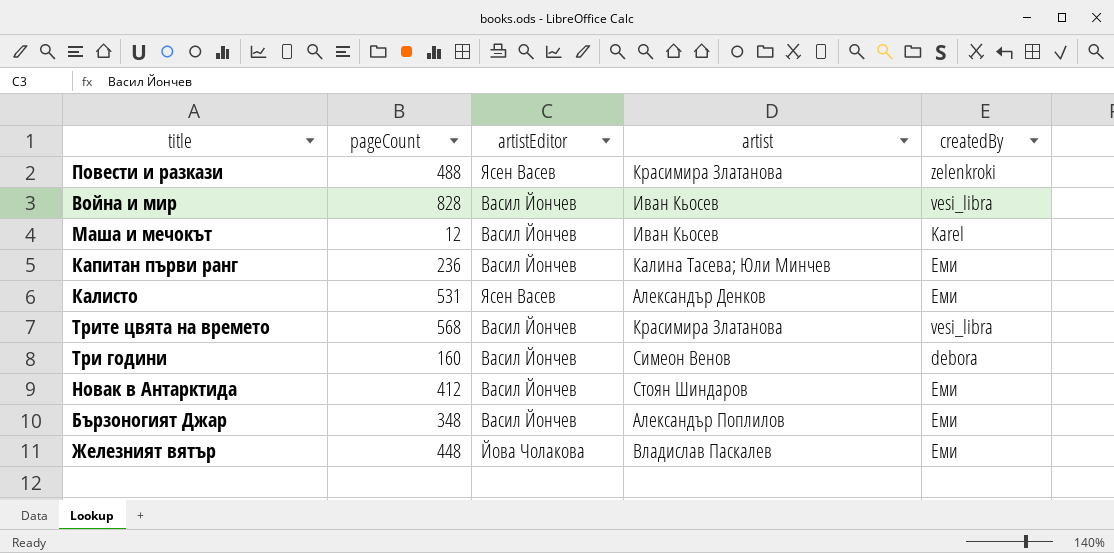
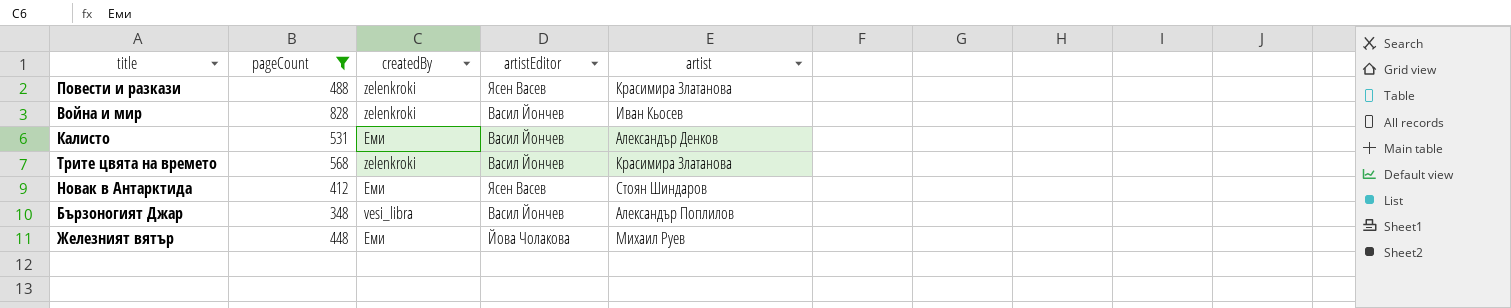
filter: none -> pageCount >= 348
column createdBy | position: 5 -> 3
Война и мир | createdBy: vesi_libra -> zelenkroki
Калисто | artistEditor: Ясен Васев -> Васил Йончев
Трите цвята на времето | createdBy: vesi_libra -> zelenkroki
Новак в Антарктида | artistEditor: Васил Йончев -> Ясен Васев
Бързоногият Джар | createdBy: Еми -> vesi_libra
Железният вятър | artist: Владислав Паскалев -> Михаил Руев

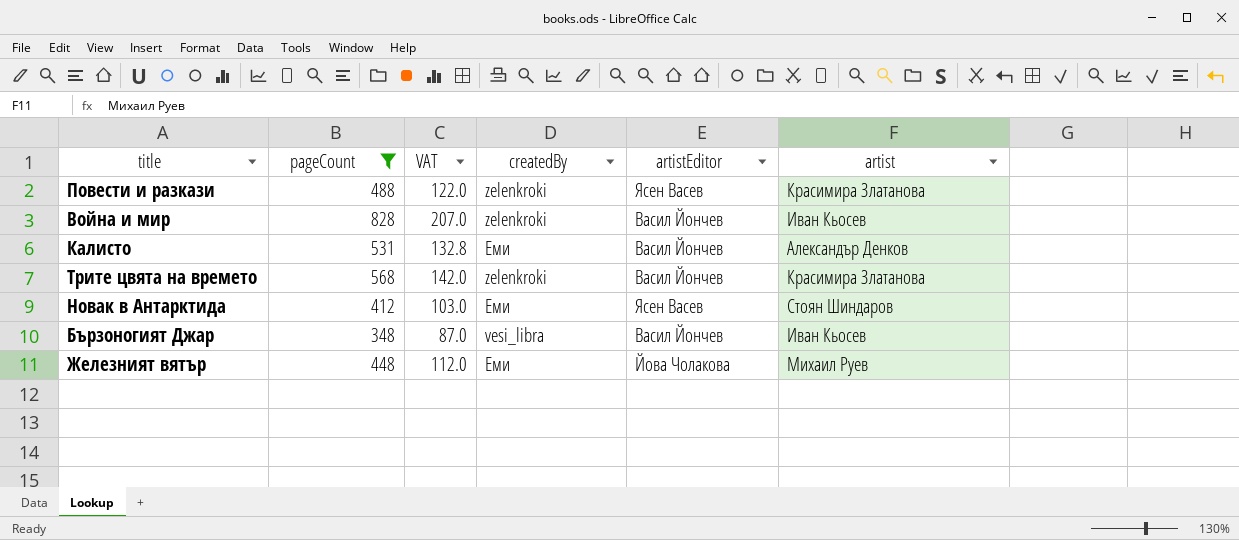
column VAT | formula: none -> [pageCount] * 0.25
Бързоногият Джар | artist: Александър Поплилов -> Иван Кьосев

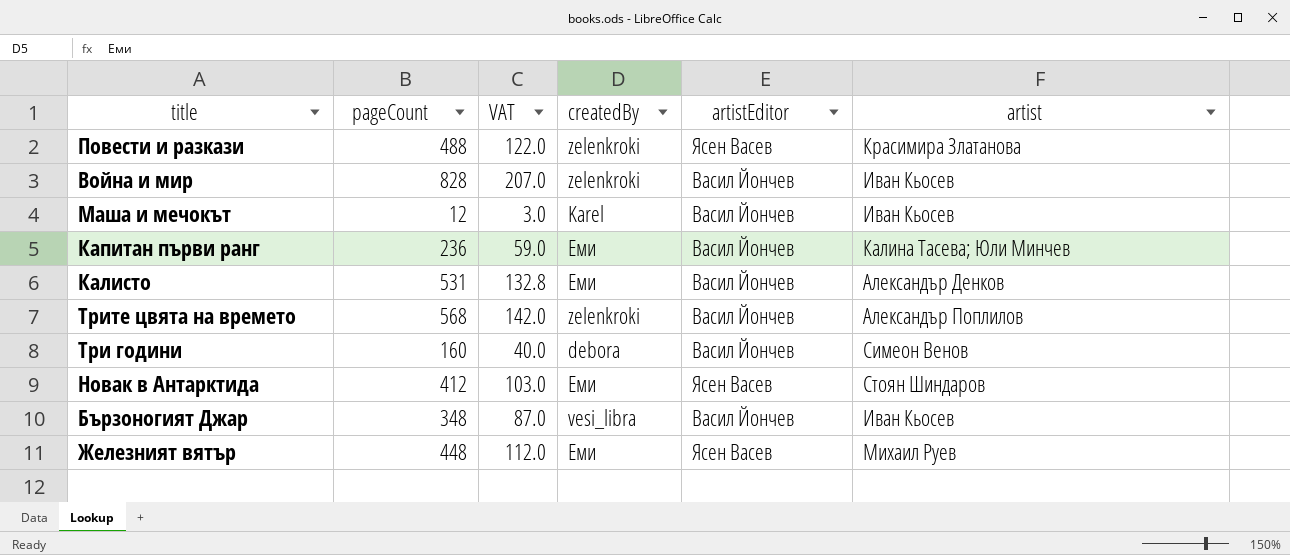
filter: pageCount >= 348 -> none
Трите цвята на времето | artist: Красимира Златанова -> Александър Поплилов
Железният вятър | artistEditor: Йова Чолакова -> Ясен Васев

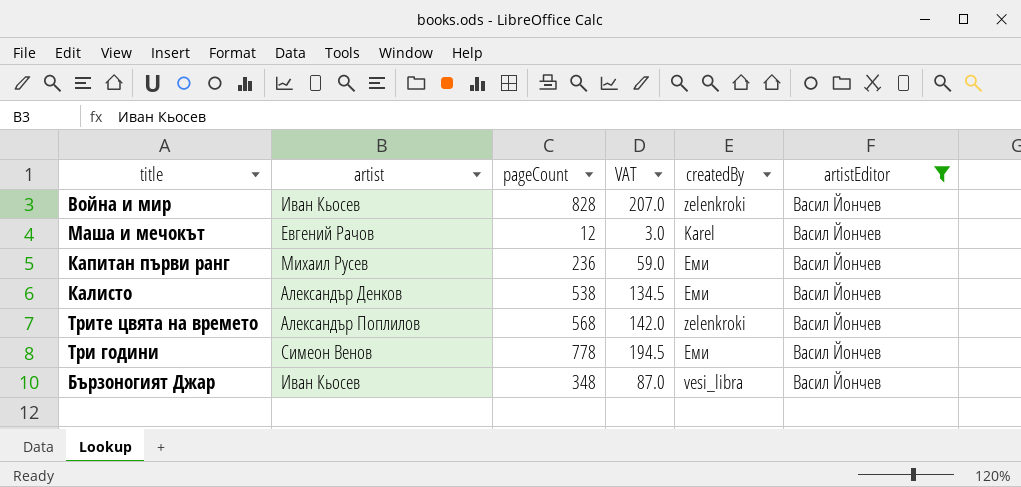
filter: none -> artistEditor = Васил Йончев
column artist | position: 6 -> 2
Маша и мечокът | artist: Иван Кьосев -> Евгений Рачов
Капитан първи ранг | artist: Калина Тасева; Юли Минчев -> Михаил Русев
Калисто | pageCount: 531 -> 538
Калисто | VAT: 132.8 -> 134.5
Три години | pageCount: 160 -> 778
Три години | VAT: 40.0 -> 194.5
Три години | createdBy: debora -> Еми

